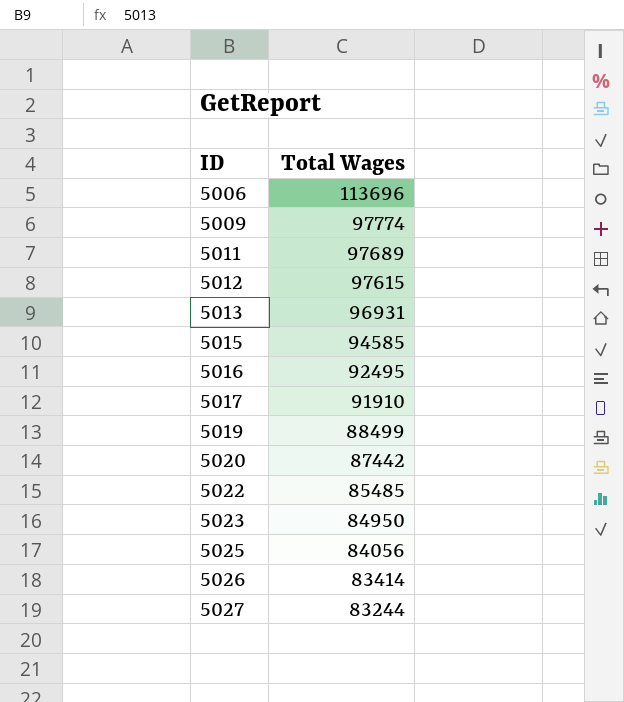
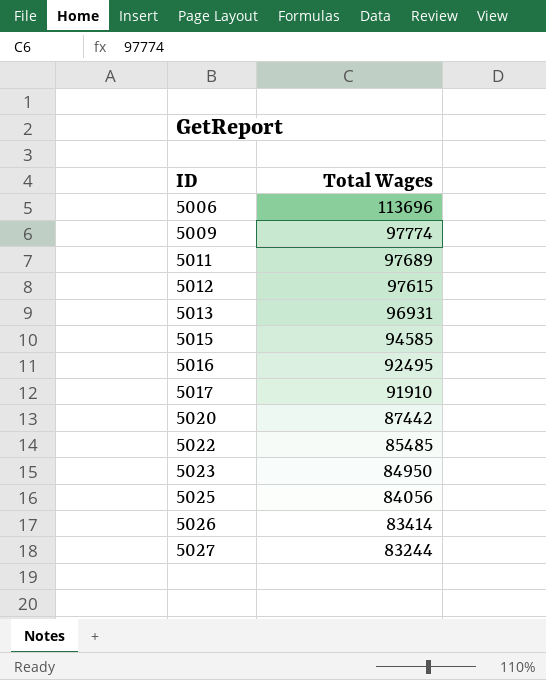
row 5019: 88499 -> none

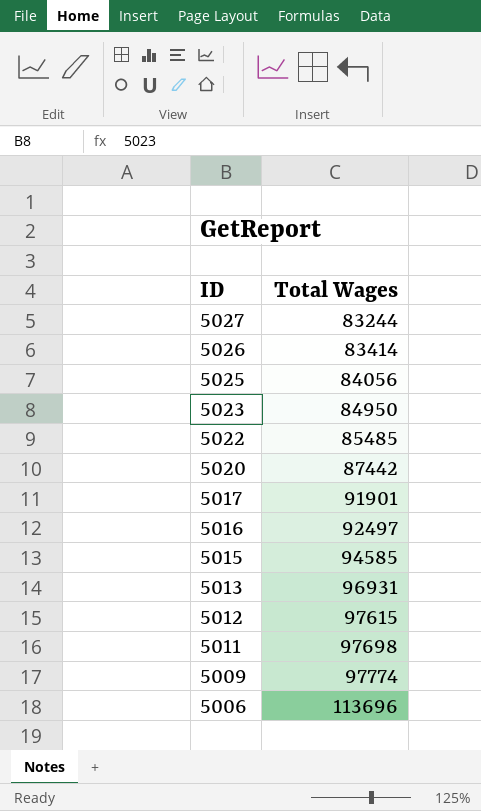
row order: ID ascending -> ID descending
5017 | Total Wages: 91910 -> 91901
5016 | Total Wages: 92495 -> 92497
5011 | Total Wages: 97689 -> 97698

